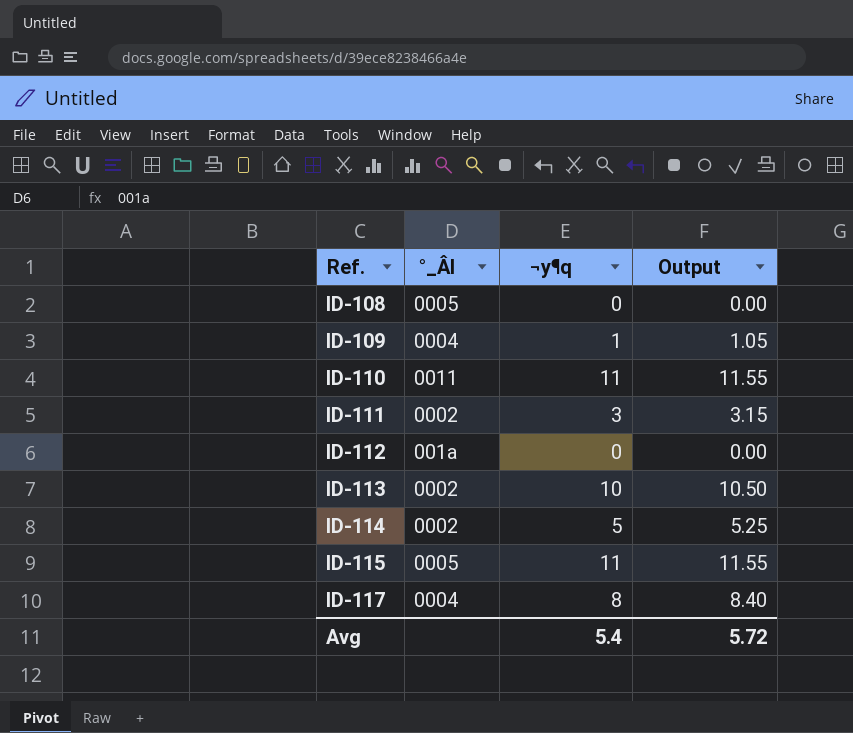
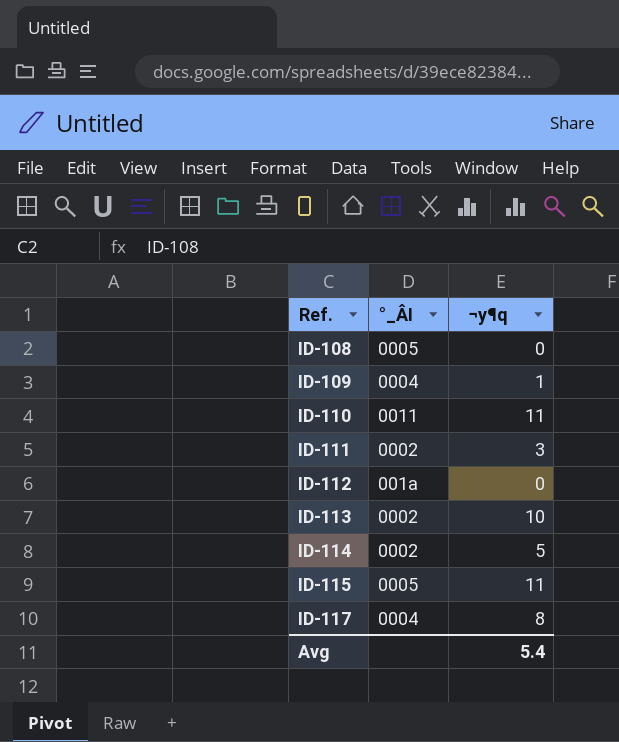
column Output | formula: [¬y¶q] * 1.05 -> none

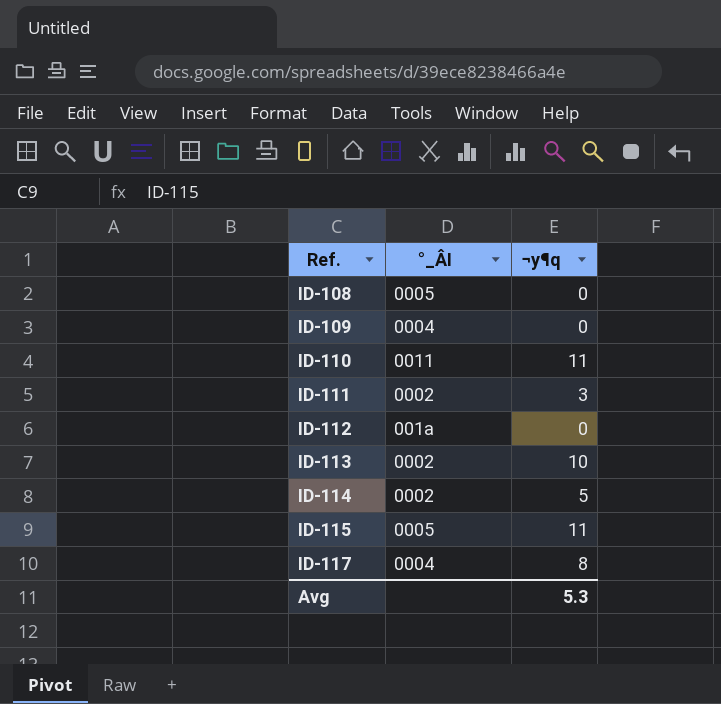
ID-109 | ¬y¶q: 1 -> 0
Avg | ¬y¶q: 5.4 -> 5.3

